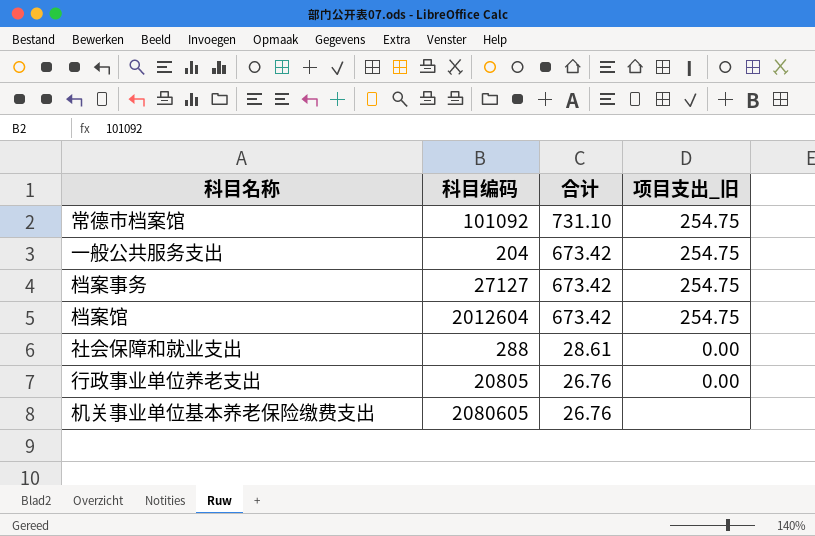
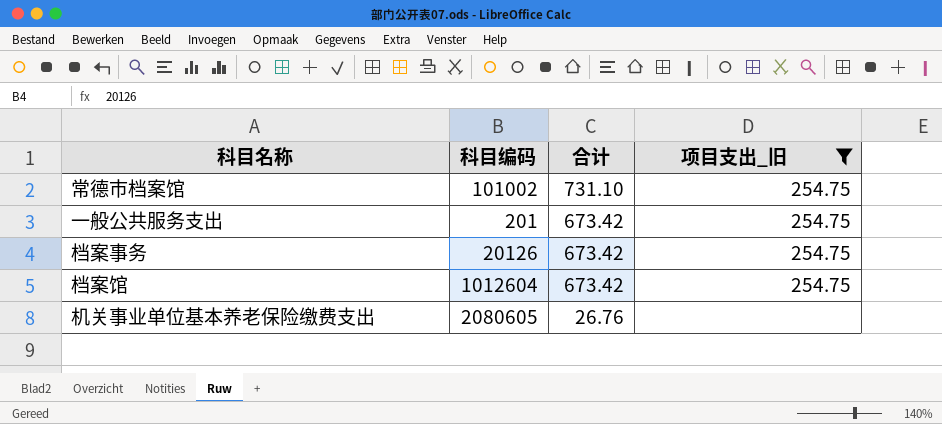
filter: none -> 项目支出_旧 != 0.00
常德市档案馆 | 科目编码: 101092 -> 101002
一般公共服务支出 | 科目编码: 204 -> 201
档案事务 | 科目编码: 27127 -> 20126
档案馆 | 科目编码: 2012604 -> 1012604

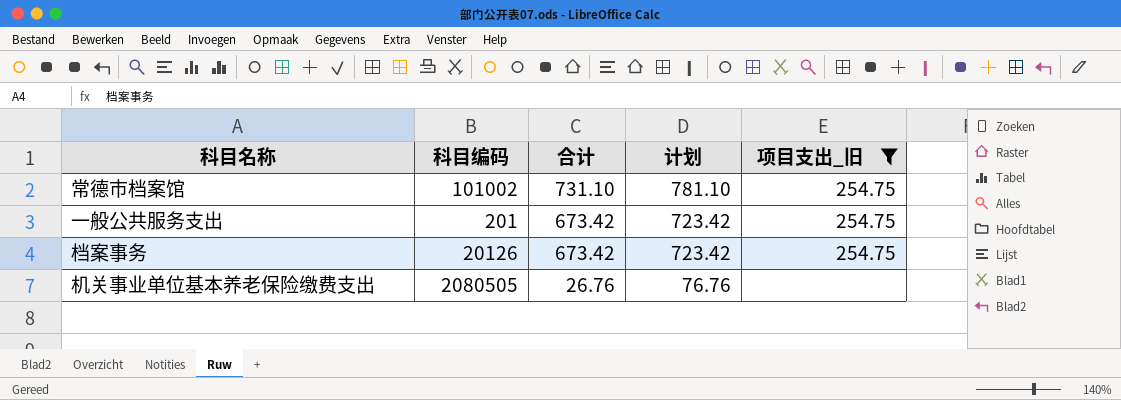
column 计划 | formula: none -> [合计] + 50
row 档案馆: 1012604 | 673.42 | 254.75 -> none
机关事业单位基本养老保险缴费支出 | 科目编码: 2080605 -> 2080505

